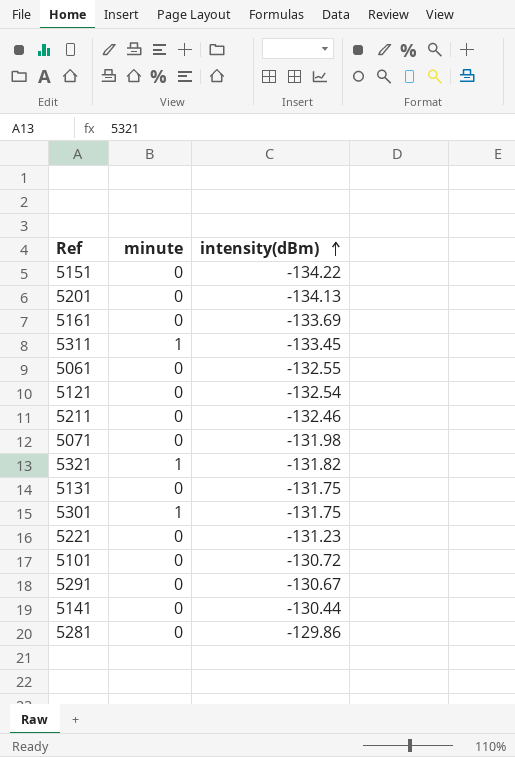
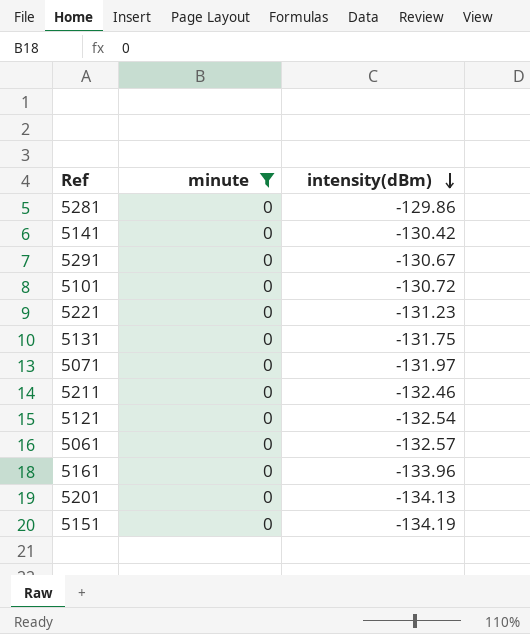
filter: none -> minute = 0
row order: intensity(dBm) ascending -> intensity(dBm) descending
5141 | intensity(dBm): -130.44 -> -130.42
5071 | intensity(dBm): -131.98 -> -131.97
5061 | intensity(dBm): -132.55 -> -132.57
5161 | intensity(dBm): -133.69 -> -133.96
5151 | intensity(dBm): -134.22 -> -134.19

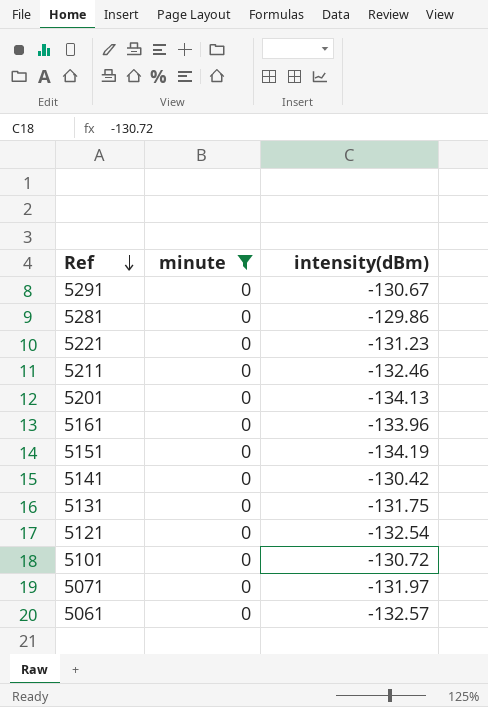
row order: intensity(dBm) descending -> Ref descending

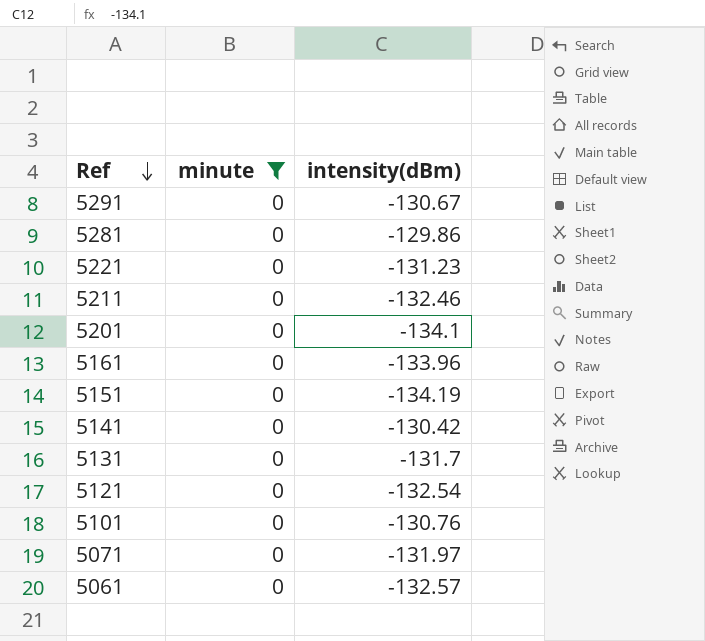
5201 | intensity(dBm): -134.13 -> -134.1
5131 | intensity(dBm): -131.75 -> -131.7
5101 | intensity(dBm): -130.72 -> -130.76

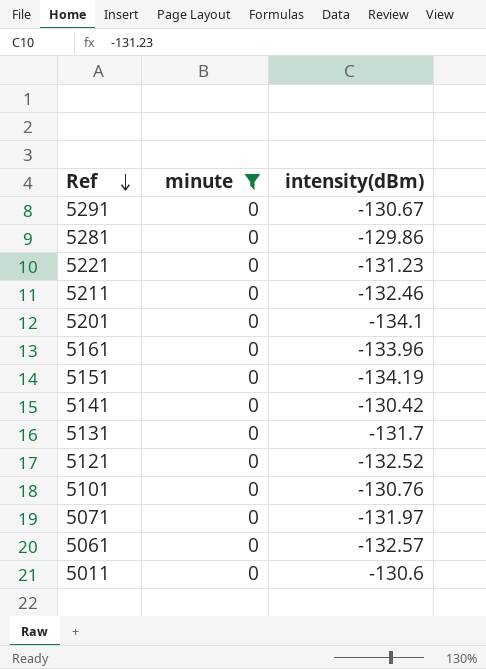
5121 | intensity(dBm): -132.54 -> -132.52
row 5011: none -> 0 | -130.6

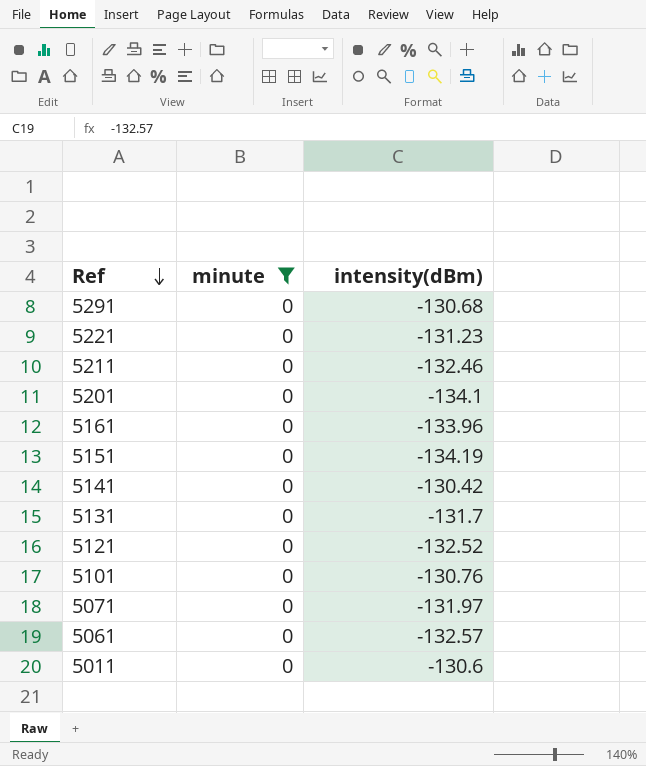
row 5281: 0 | -129.86 -> none
5291 | intensity(dBm): -130.67 -> -130.68

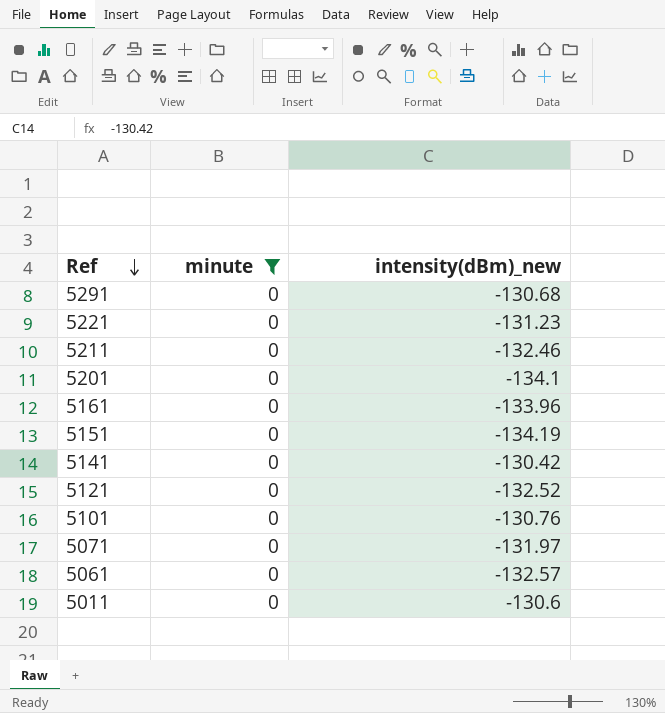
column name: intensity(dBm) -> intensity(dBm)_new
row 5131: 0 | -131.7 -> none

